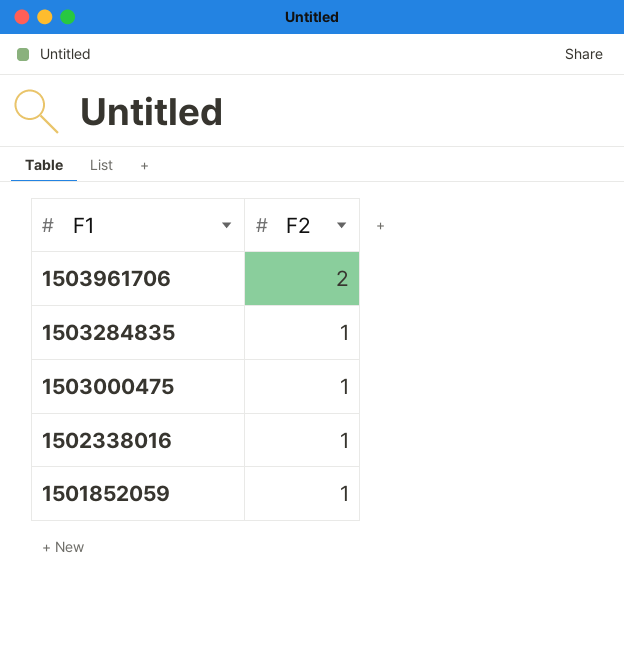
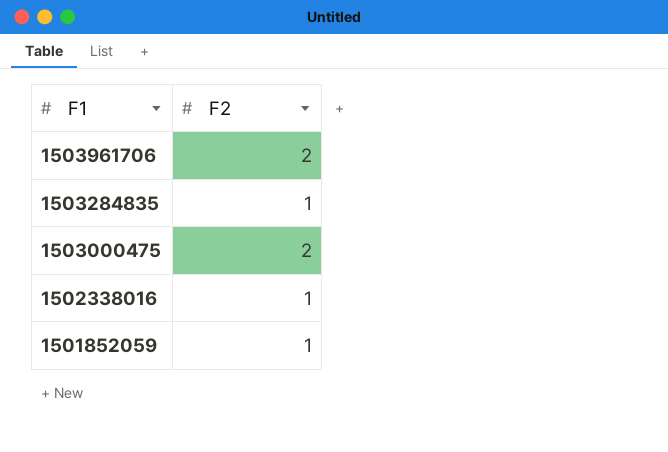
1503000475 | F2: 1 -> 2

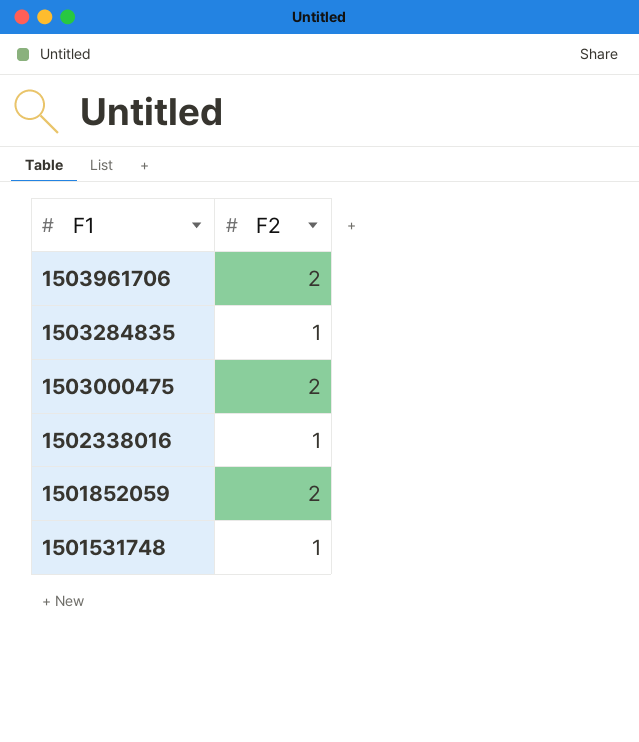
1501852059 | F2: 1 -> 2
row 1501531748: none -> 1

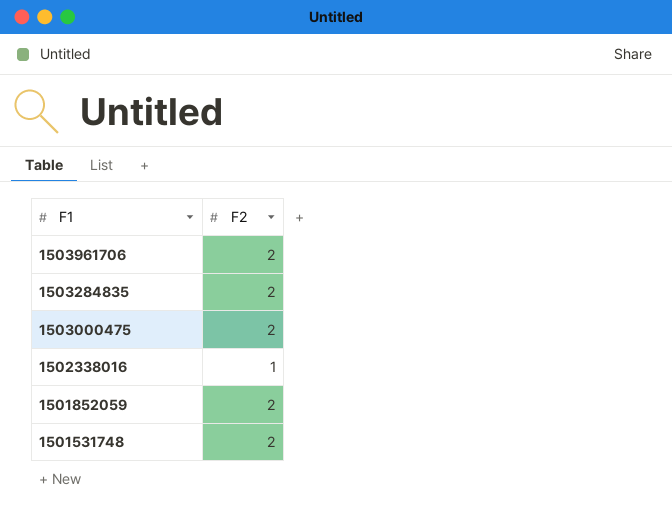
1503284835 | F2: 1 -> 2
1501531748 | F2: 1 -> 2

